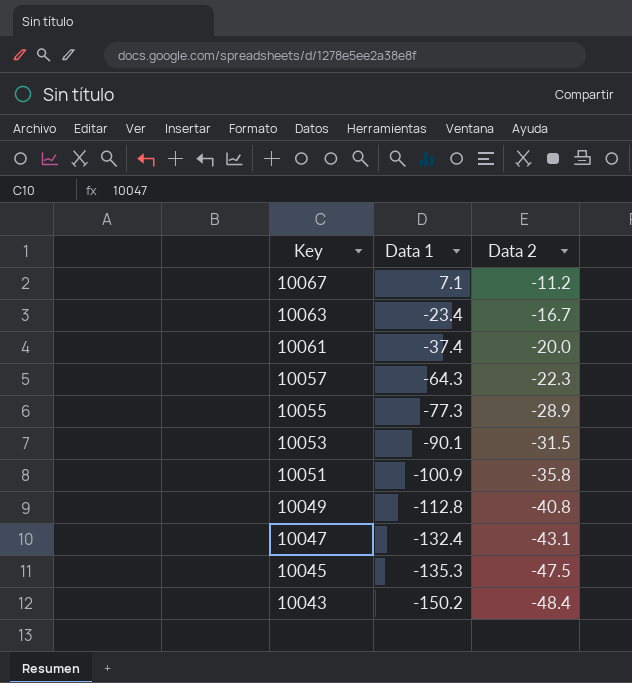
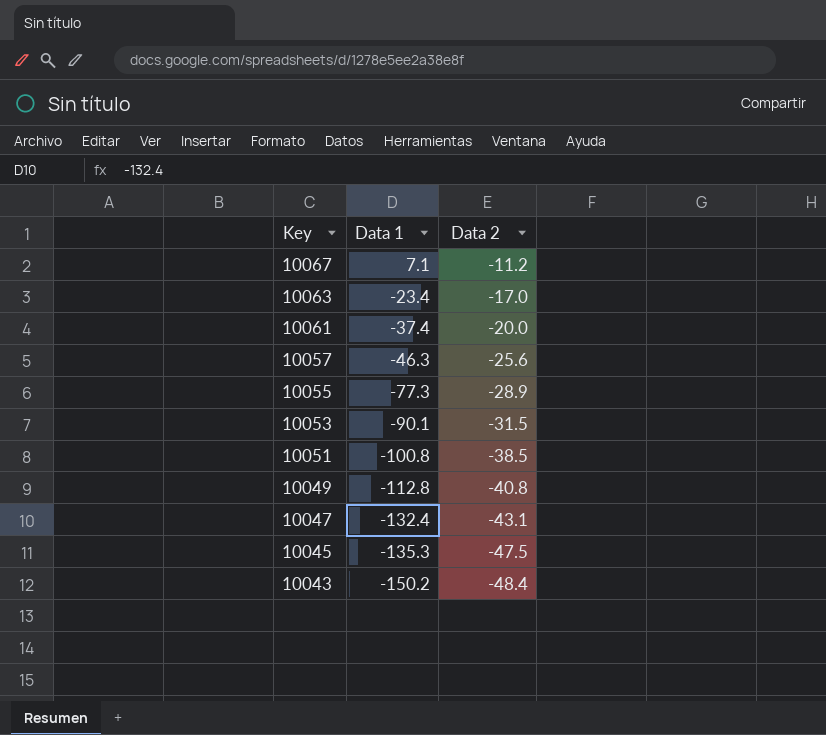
10063 | Data 2: -16.7 -> -17.0
10057 | Data 1: -64.3 -> -46.3
10057 | Data 2: -22.3 -> -25.6
10051 | Data 1: -100.9 -> -100.8
10051 | Data 2: -35.8 -> -38.5

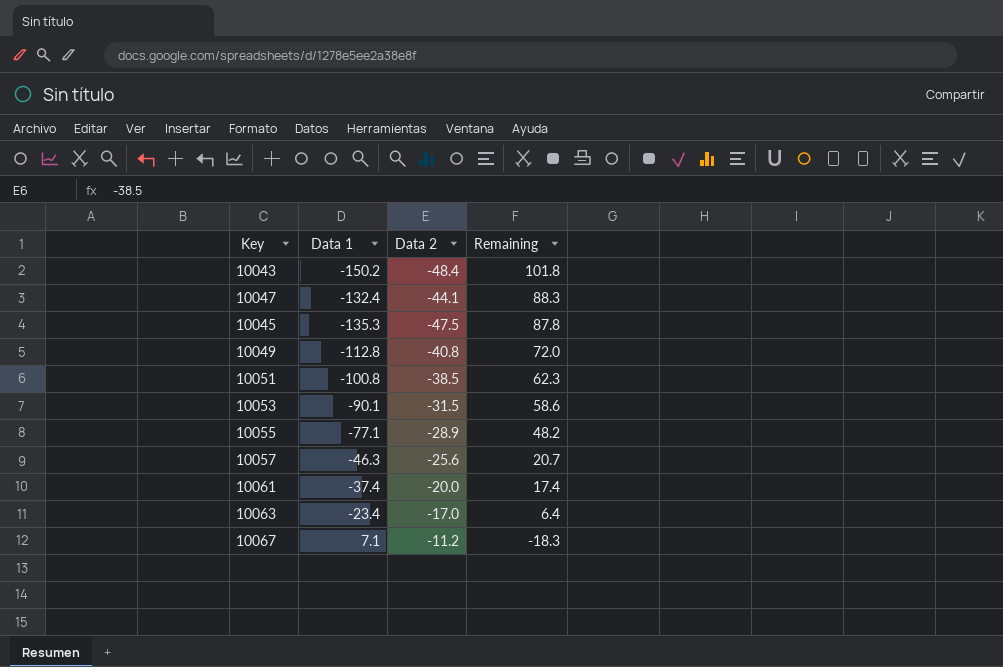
row order: Key descending -> Remaining descending
column Remaining | formula: none -> [Data 2] - [Data 1]
10047 | Data 2: -43.1 -> -44.1
10055 | Data 1: -77.3 -> -77.1

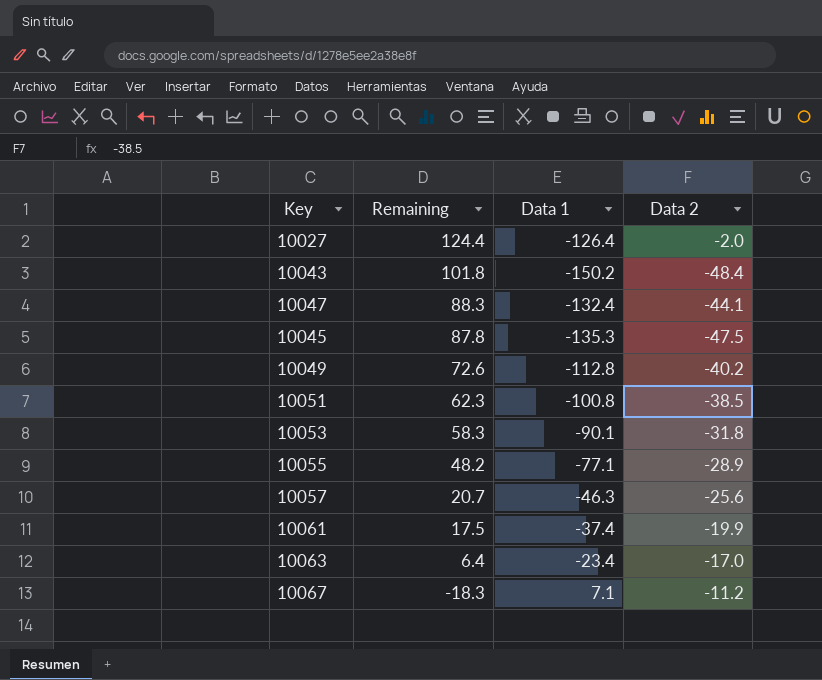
column Remaining | position: 4 -> 2
row 10027: none -> 124.4 | -126.4 | -2.0
10049 | Remaining: 72.0 -> 72.6
10049 | Data 2: -40.8 -> -40.2
10053 | Remaining: 58.6 -> 58.3
10053 | Data 2: -31.5 -> -31.8
10061 | Remaining: 17.4 -> 17.5
10061 | Data 2: -20.0 -> -19.9

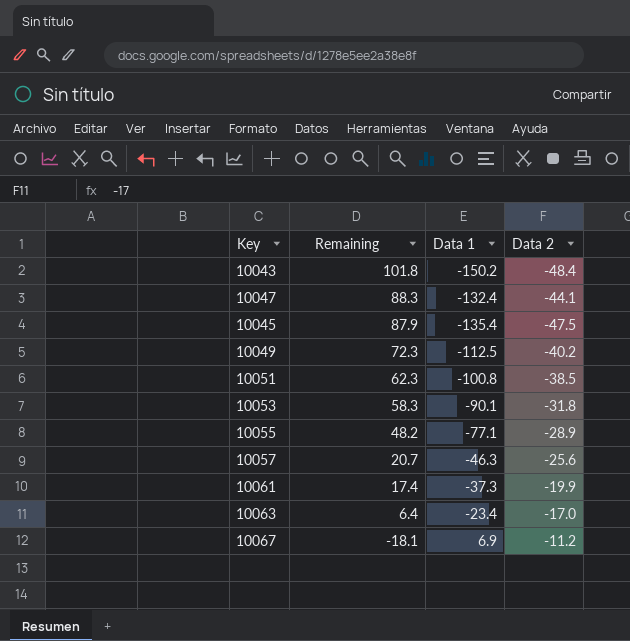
row 10027: 124.4 | -126.4 | -2.0 -> none
10045 | Remaining: 87.8 -> 87.9
10045 | Data 1: -135.3 -> -135.4
10049 | Remaining: 72.6 -> 72.3
10049 | Data 1: -112.8 -> -112.5
10061 | Remaining: 17.5 -> 17.4
10061 | Data 1: -37.4 -> -37.3
10067 | Remaining: -18.3 -> -18.1
10067 | Data 1: 7.1 -> 6.9

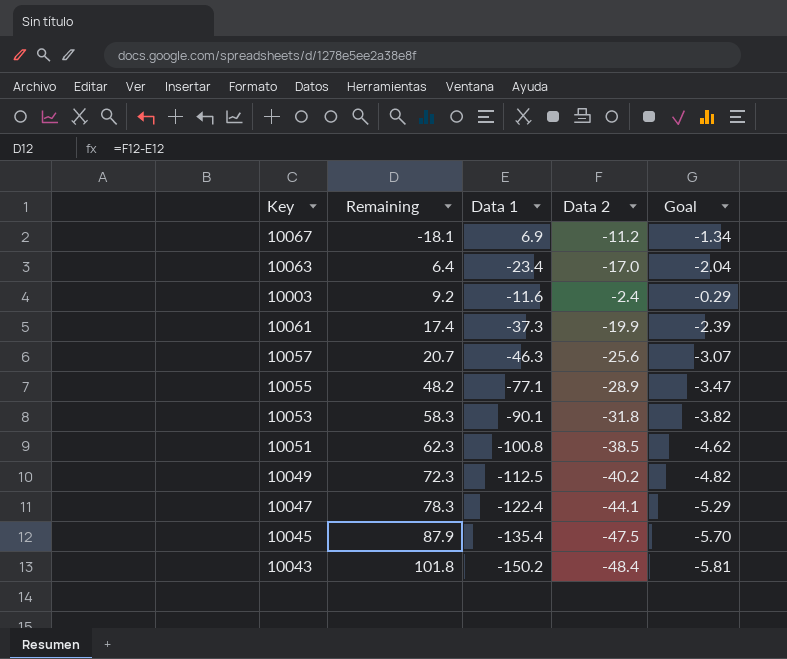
row order: Remaining descending -> Remaining ascending
column Goal | formula: none -> [Data 2] * 0.12
row 10003: none -> 9.2 | -11.6 | -2.4 | -0.29
10047 | Remaining: 88.3 -> 78.3
10047 | Data 1: -132.4 -> -122.4

